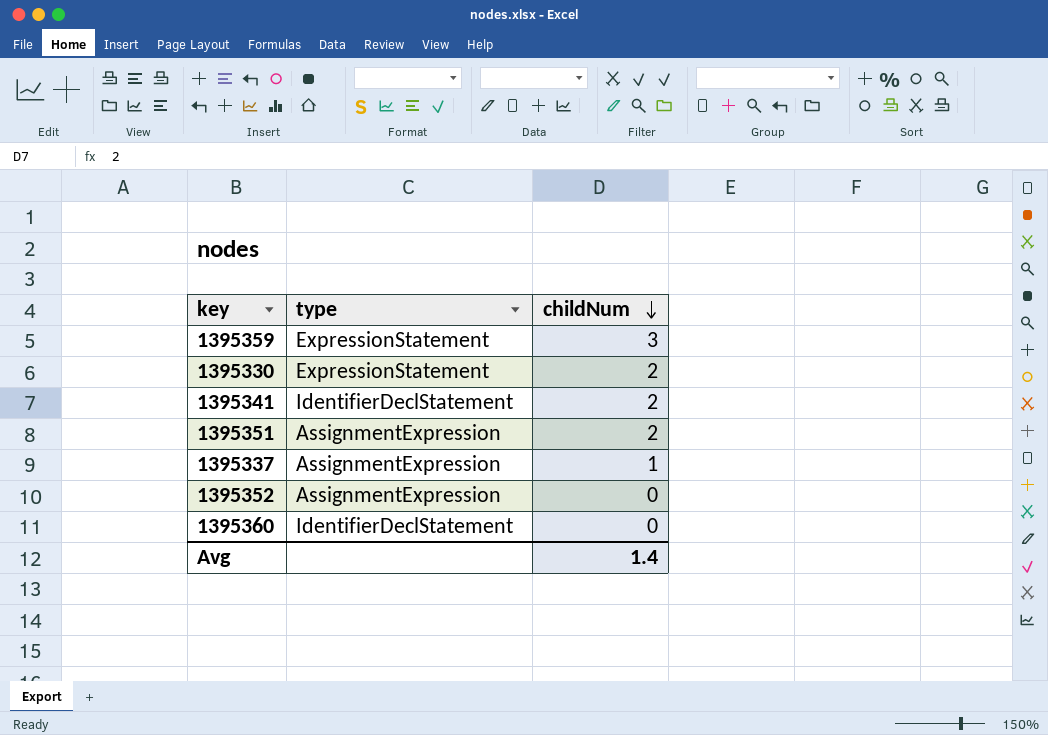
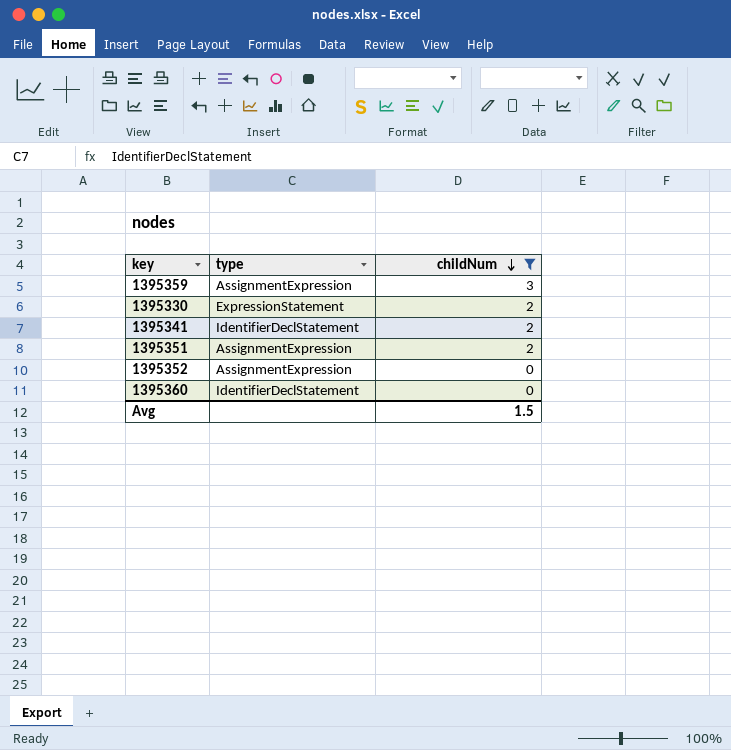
filter: none -> childNum != 1
1395359 | type: ExpressionStatement -> AssignmentExpression
Avg | childNum: 1.4 -> 1.5

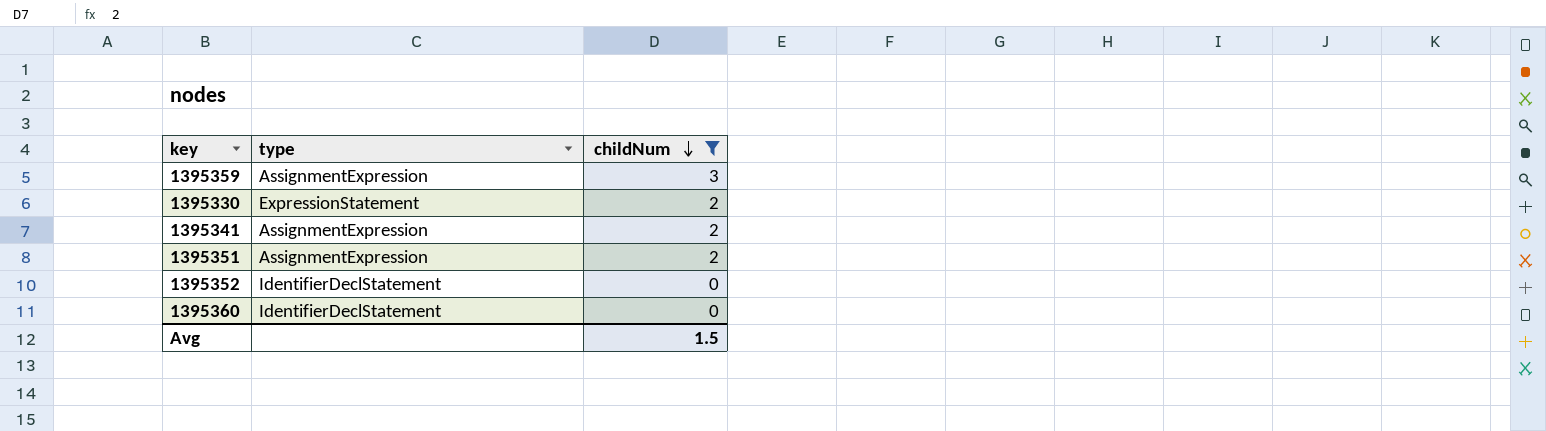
1395341 | type: IdentifierDeclStatement -> AssignmentExpression
1395352 | type: AssignmentExpression -> IdentifierDeclStatement

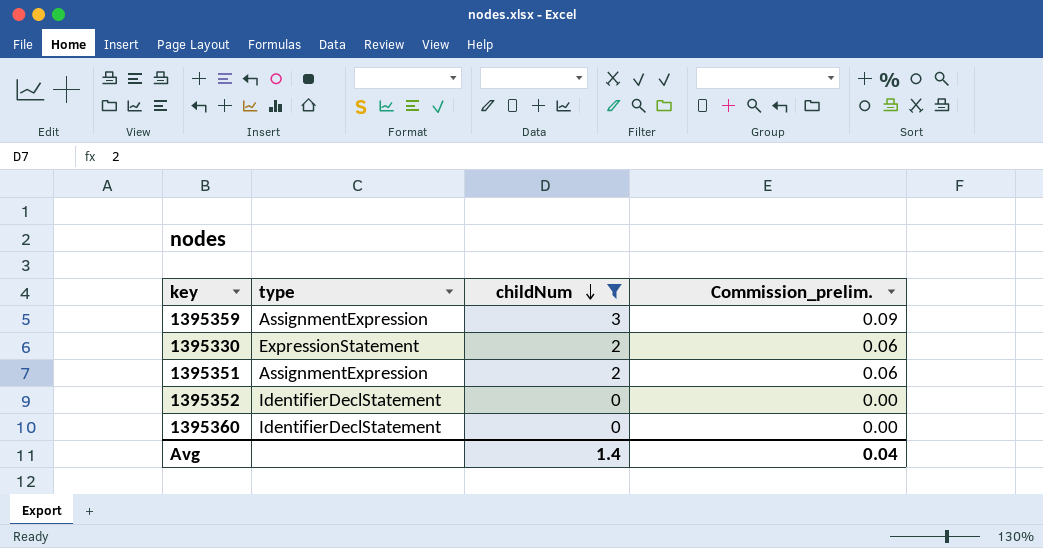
column Commission_prelim. | formula: none -> [childNum] * 0.03
row 1395341: AssignmentExpression | 2 -> none
Avg | childNum: 1.5 -> 1.4

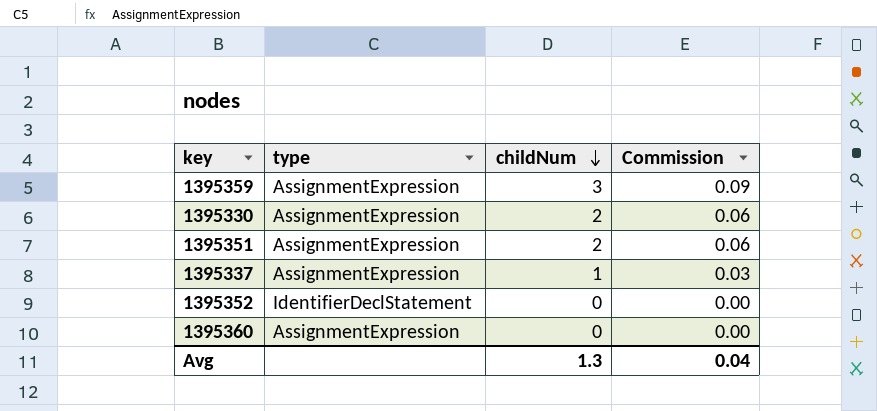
filter: childNum != 1 -> none
column name: Commission_prelim. -> Commission
1395330 | type: ExpressionStatement -> AssignmentExpression
1395360 | type: IdentifierDeclStatement -> AssignmentExpression
Avg | childNum: 1.4 -> 1.3

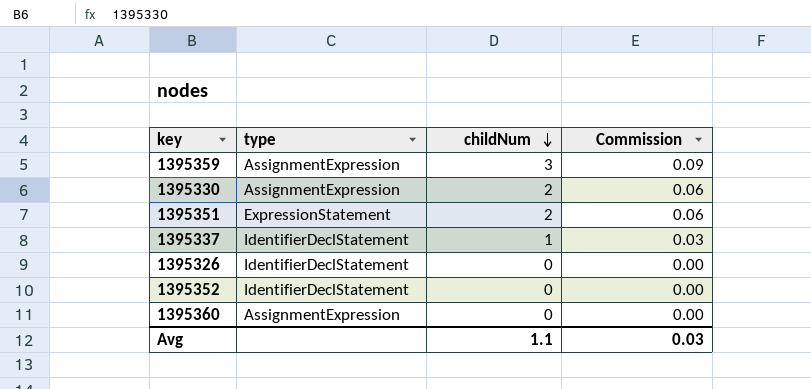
1395351 | type: AssignmentExpression -> ExpressionStatement
1395337 | type: AssignmentExpression -> IdentifierDeclStatement
row 1395326: none -> IdentifierDeclStatement | 0 | 0.00
Avg | childNum: 1.3 -> 1.1
Avg | Commission: 0.04 -> 0.03

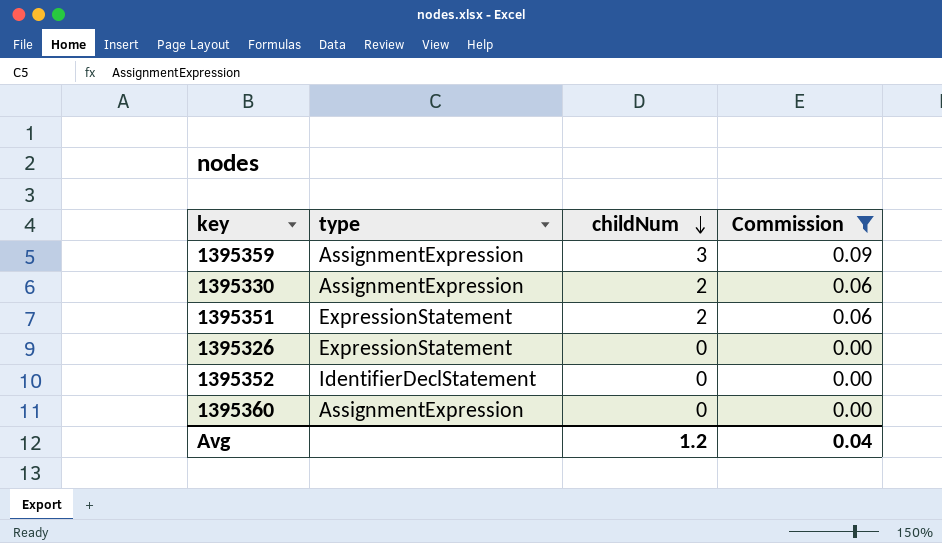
filter: none -> Commission != 0.03
1395326 | type: IdentifierDeclStatement -> ExpressionStatement
Avg | childNum: 1.1 -> 1.2
Avg | Commission: 0.03 -> 0.04

